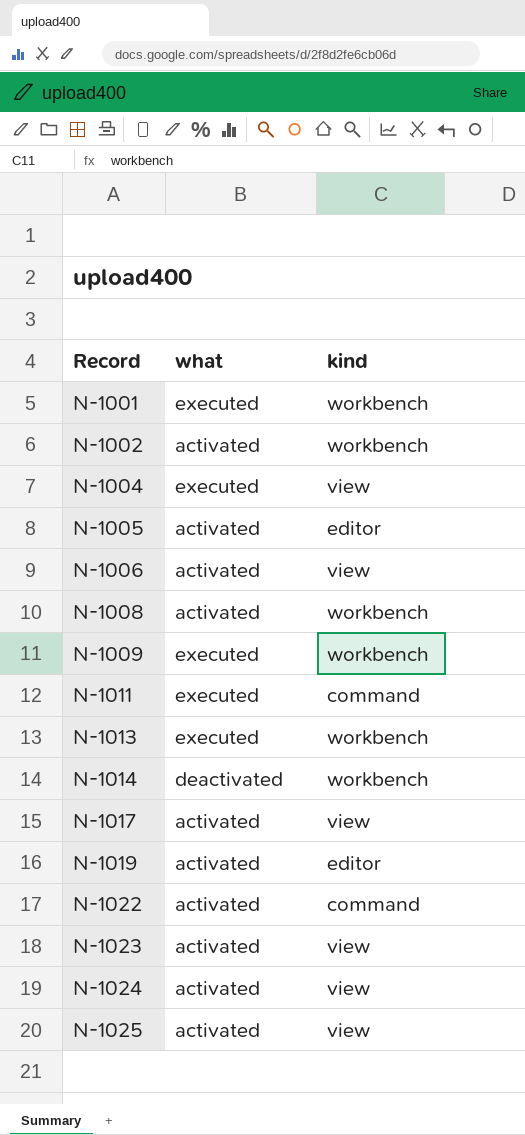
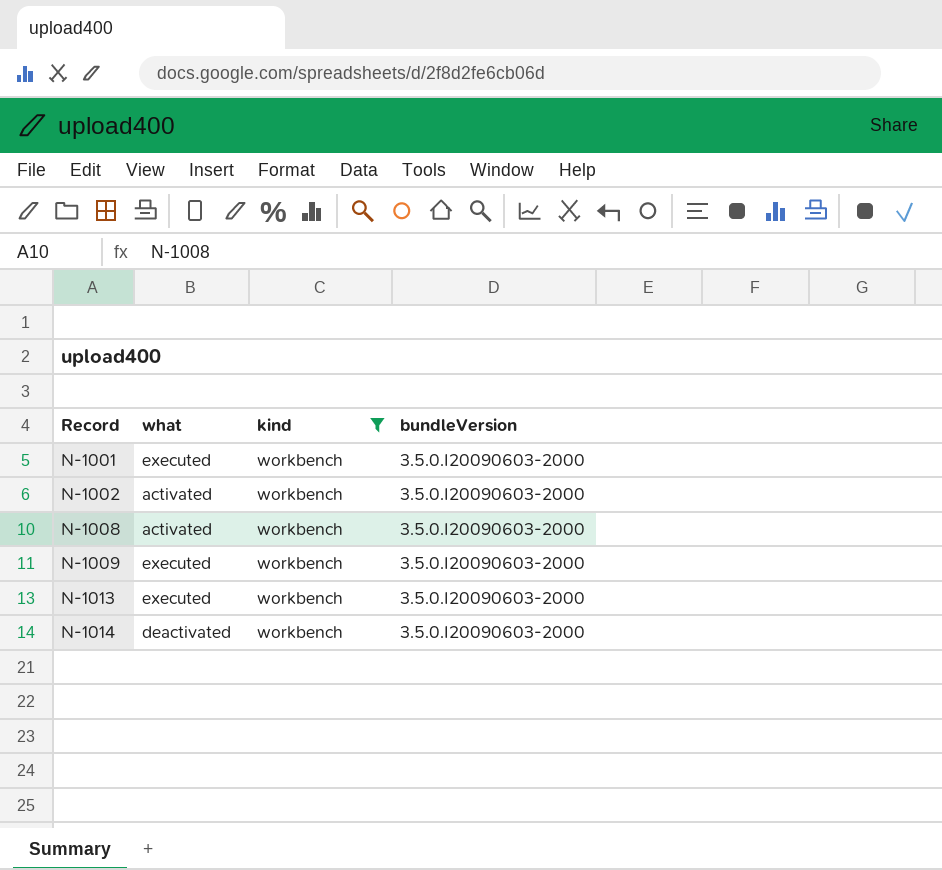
filter: none -> kind = workbench
column bundleVersion | position: none -> 4

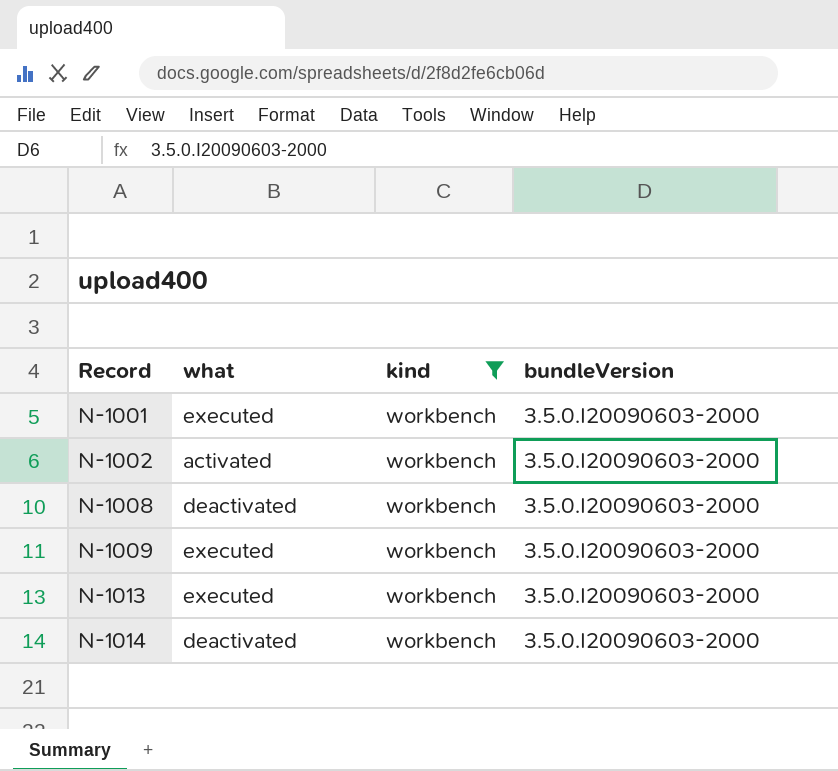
N-1008 | what: activated -> deactivated

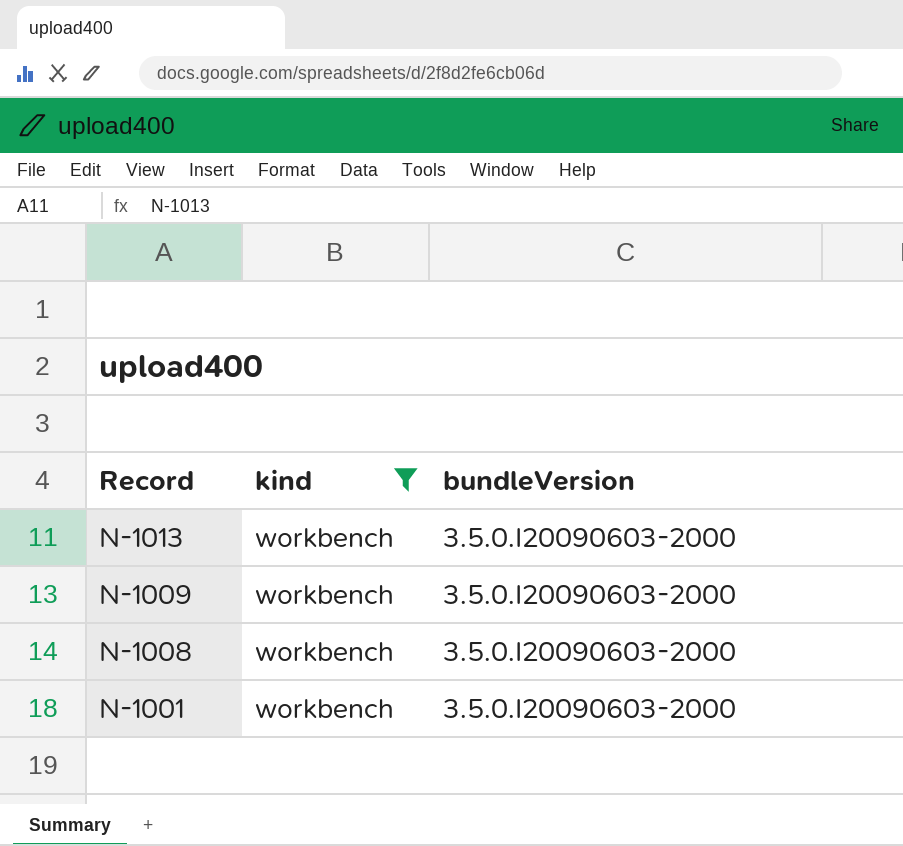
row order: Record ascending -> Record descending
column what | position: 2 -> none
row N-1002: activated | workbench | 3.5.0.I20090603-2000 -> none
row N-1014: deactivated | workbench | 3.5.0.I20090603-2000 -> none

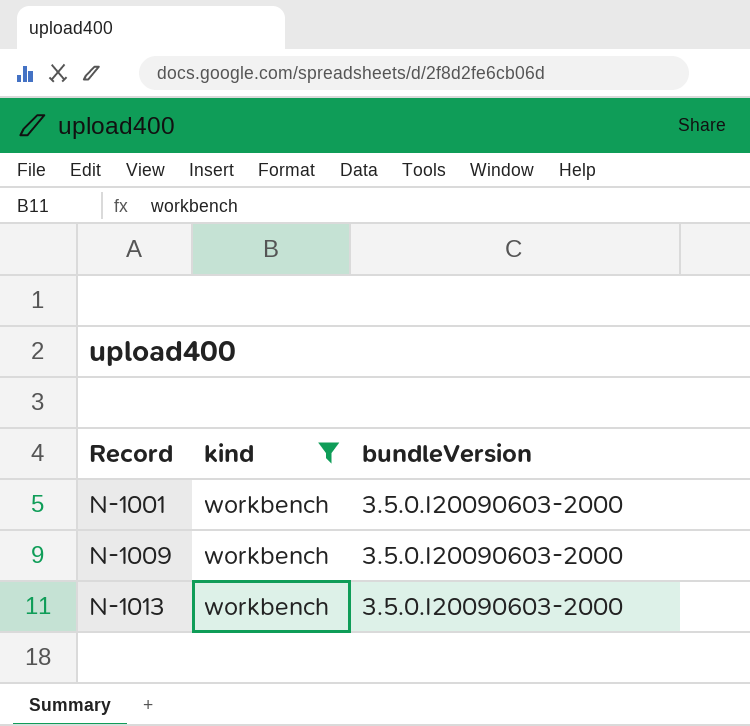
row order: Record descending -> Record ascending
row N-1008: workbench | 3.5.0.I20090603-2000 -> none

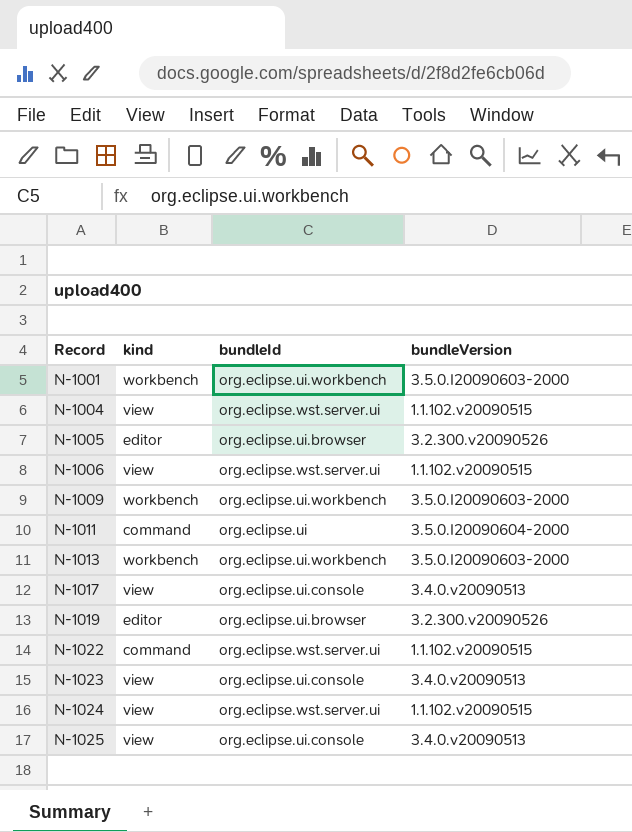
filter: kind = workbench -> none
column bundleId | position: none -> 3

